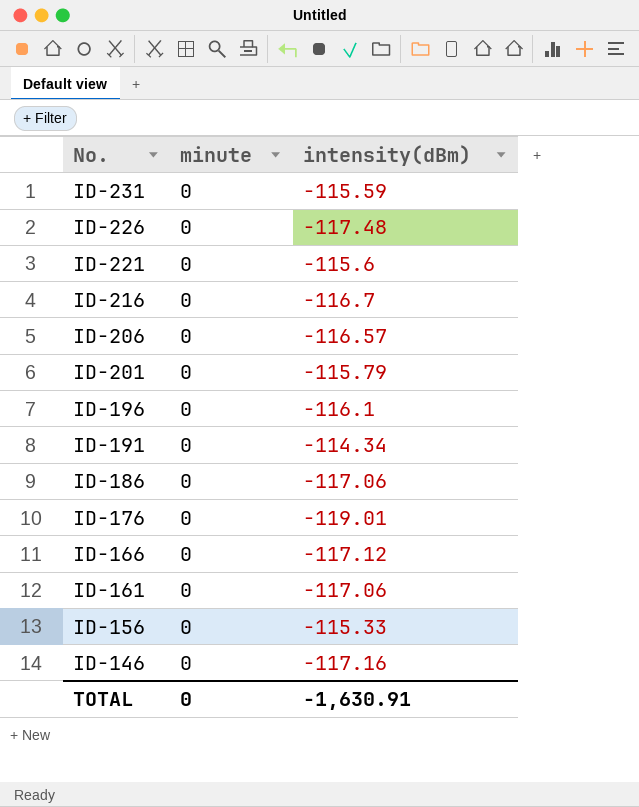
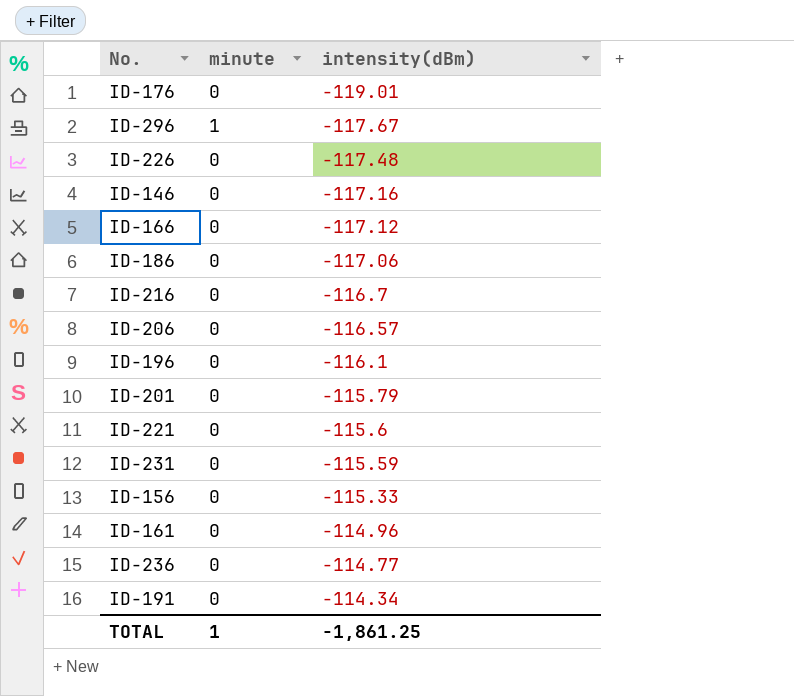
row order: No. descending -> intensity(dBm) ascending
row ID-296: none -> 1 | -117.67
ID-161 | intensity(dBm): -117.06 -> -114.96
row ID-236: none -> 0 | -114.77
TOTAL | minute: 0 -> 1
TOTAL | intensity(dBm): -1,630.91 -> -1,861.25

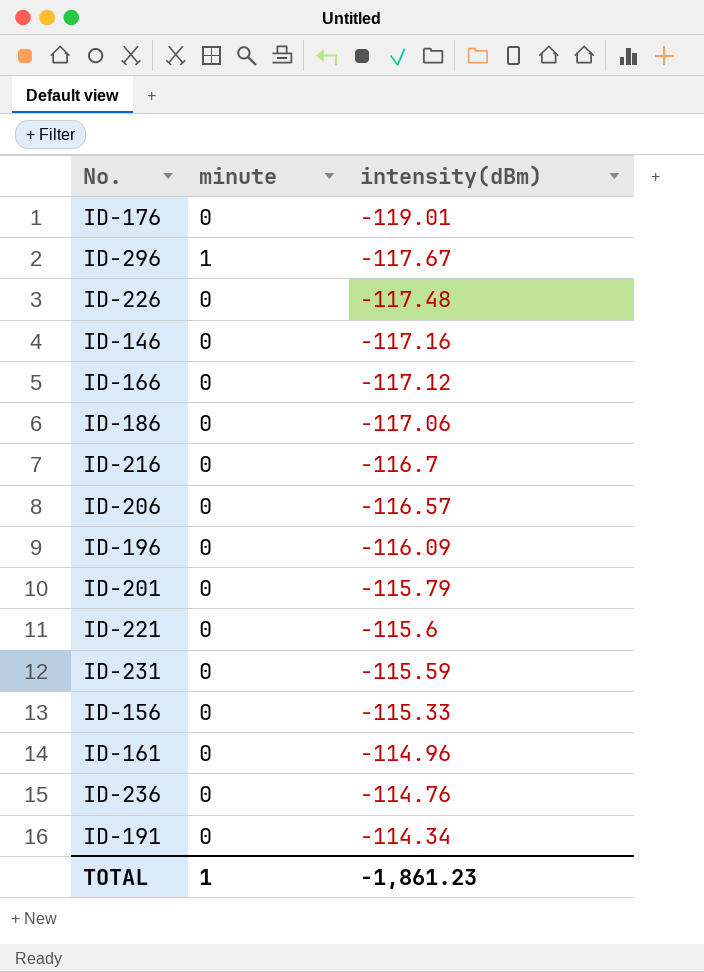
ID-196 | intensity(dBm): -116.1 -> -116.09
ID-236 | intensity(dBm): -114.77 -> -114.76
TOTAL | intensity(dBm): -1,861.25 -> -1,861.23

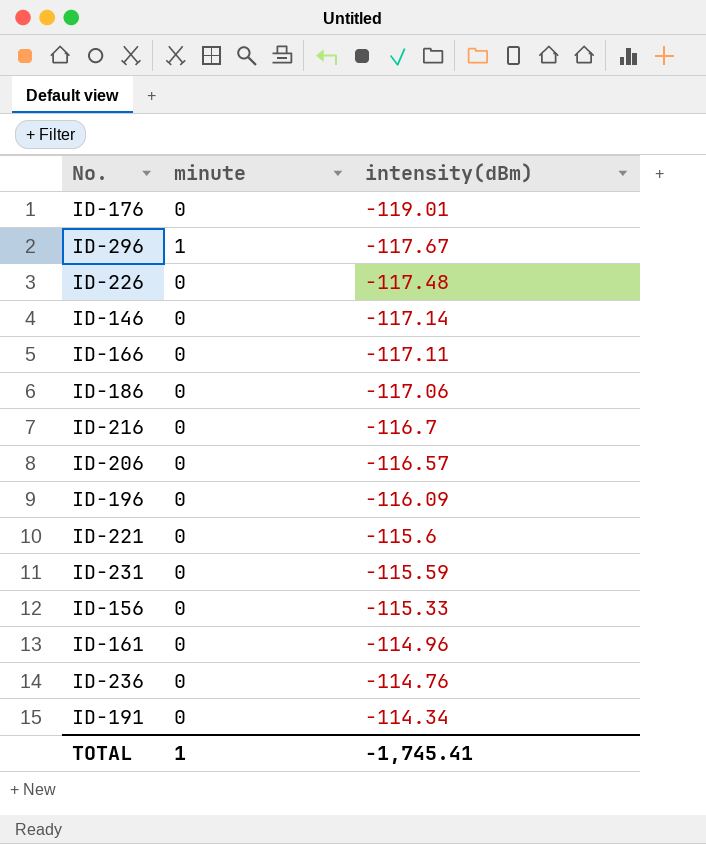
row ID-201: 0 | -115.79 -> none
ID-146 | intensity(dBm): -117.16 -> -117.14
ID-166 | intensity(dBm): -117.12 -> -117.11
TOTAL | intensity(dBm): -1,861.23 -> -1,745.41

